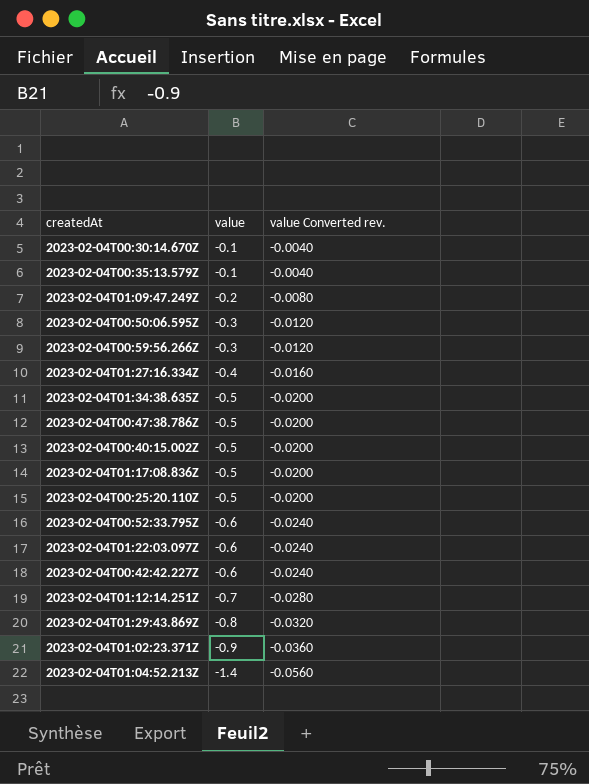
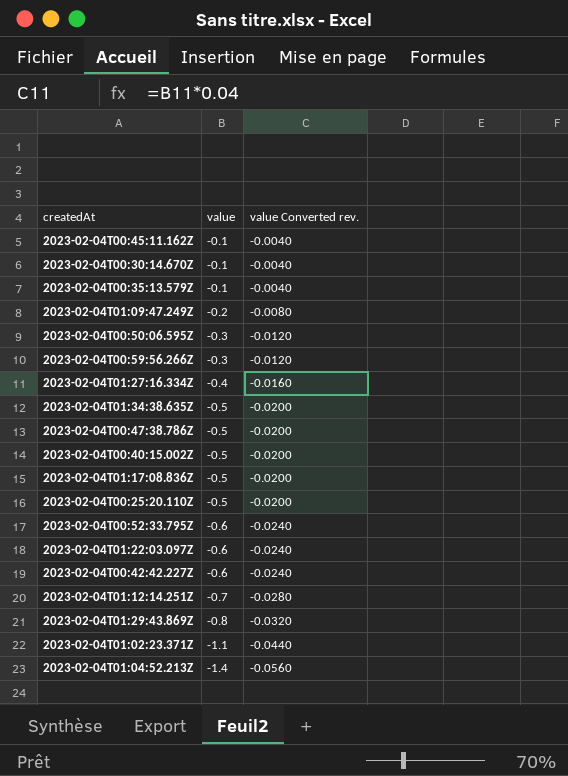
row 2023-02-04T00:45:11.162Z: none -> -0.1 | -0.0040
2023-02-04T01:02:23.371Z | value: -0.9 -> -1.1
2023-02-04T01:02:23.371Z | value Converted rev.: -0.0360 -> -0.0440

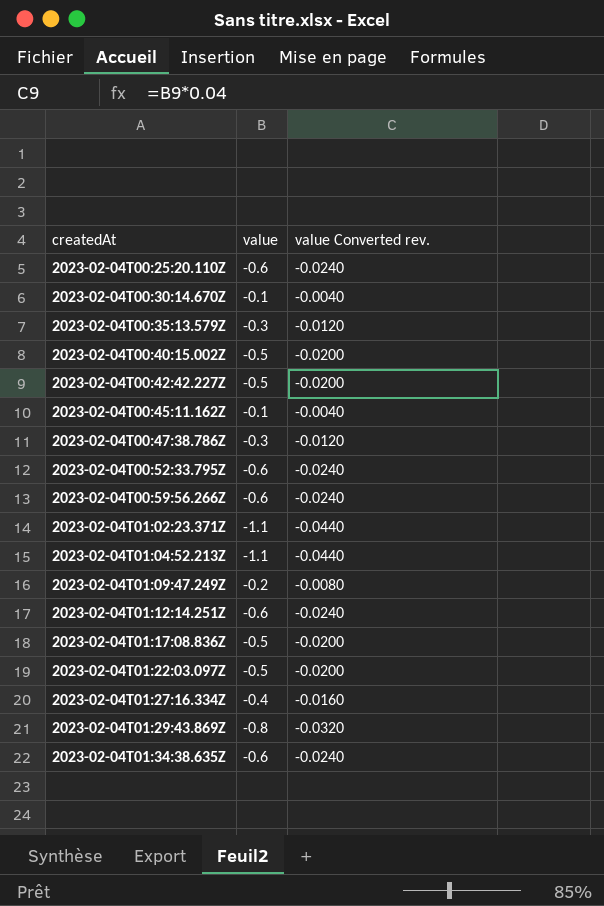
row order: value descending -> createdAt ascending
row 2023-02-04T00:50:06.595Z: -0.3 | -0.0120 -> none
2023-02-04T00:25:20.110Z | value: -0.5 -> -0.6
2023-02-04T00:25:20.110Z | value Converted rev.: -0.0200 -> -0.0240
2023-02-04T00:35:13.579Z | value: -0.1 -> -0.3
2023-02-04T00:35:13.579Z | value Converted rev.: -0.0040 -> -0.0120
2023-02-04T00:42:42.227Z | value: -0.6 -> -0.5
2023-02-04T00:42:42.227Z | value Converted rev.: -0.0240 -> -0.0200
2023-02-04T00:47:38.786Z | value: -0.5 -> -0.3
2023-02-04T00:47:38.786Z | value Converted rev.: -0.0200 -> -0.0120
2023-02-04T00:59:56.266Z | value: -0.3 -> -0.6
2023-02-04T00:59:56.266Z | value Converted rev.: -0.0120 -> -0.0240
2023-02-04T01:04:52.213Z | value: -1.4 -> -1.1
2023-02-04T01:04:52.213Z | value Converted rev.: -0.0560 -> -0.0440
2023-02-04T01:12:14.251Z | value: -0.7 -> -0.6
2023-02-04T01:12:14.251Z | value Converted rev.: -0.0280 -> -0.0240
2023-02-04T01:22:03.097Z | value: -0.6 -> -0.5
2023-02-04T01:22:03.097Z | value Converted rev.: -0.0240 -> -0.0200
2023-02-04T01:34:38.635Z | value: -0.5 -> -0.6
2023-02-04T01:34:38.635Z | value Converted rev.: -0.0200 -> -0.0240

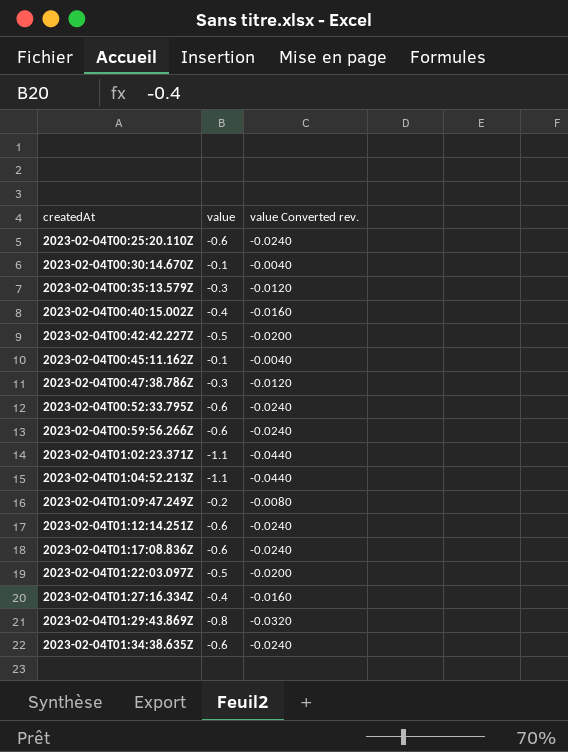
2023-02-04T00:40:15.002Z | value: -0.5 -> -0.4
2023-02-04T00:40:15.002Z | value Converted rev.: -0.0200 -> -0.0160
2023-02-04T01:17:08.836Z | value: -0.5 -> -0.6
2023-02-04T01:17:08.836Z | value Converted rev.: -0.0200 -> -0.0240

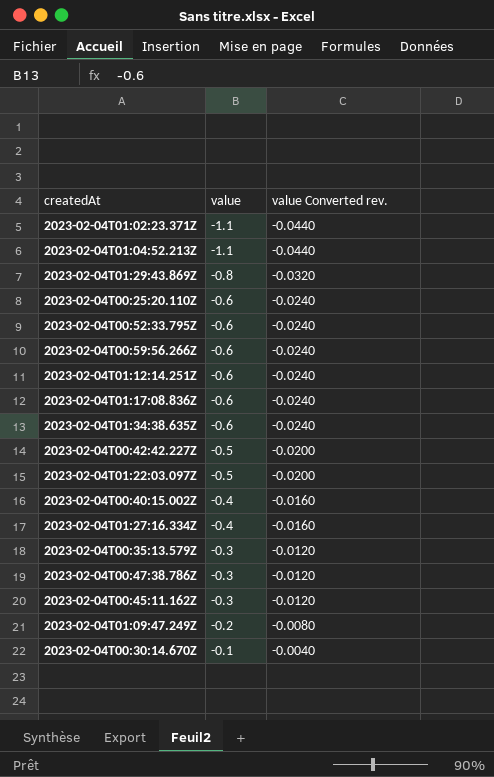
row order: createdAt ascending -> value ascending
2023-02-04T00:45:11.162Z | value: -0.1 -> -0.3
2023-02-04T00:45:11.162Z | value Converted rev.: -0.0040 -> -0.0120

